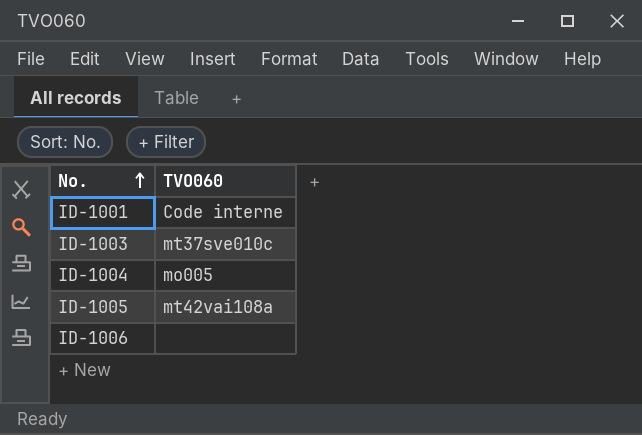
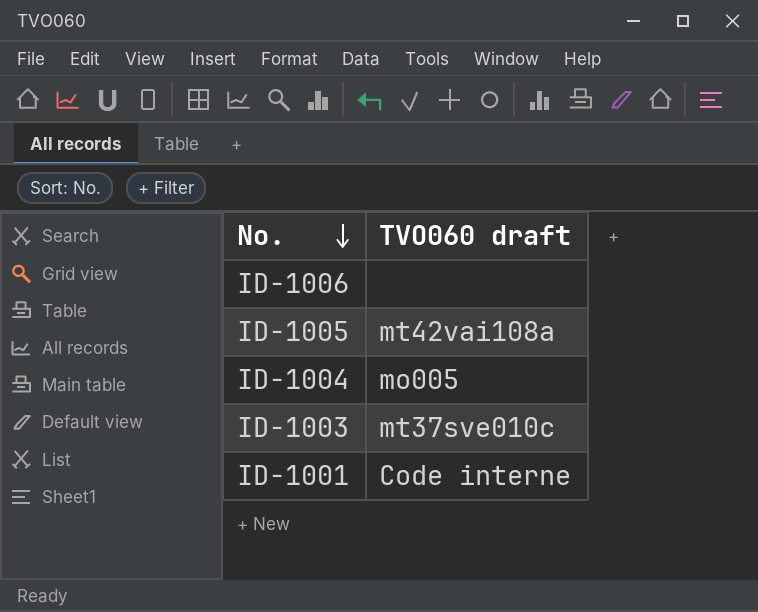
row order: No. ascending -> No. descending
column name: TVO060 -> TVO060 draft

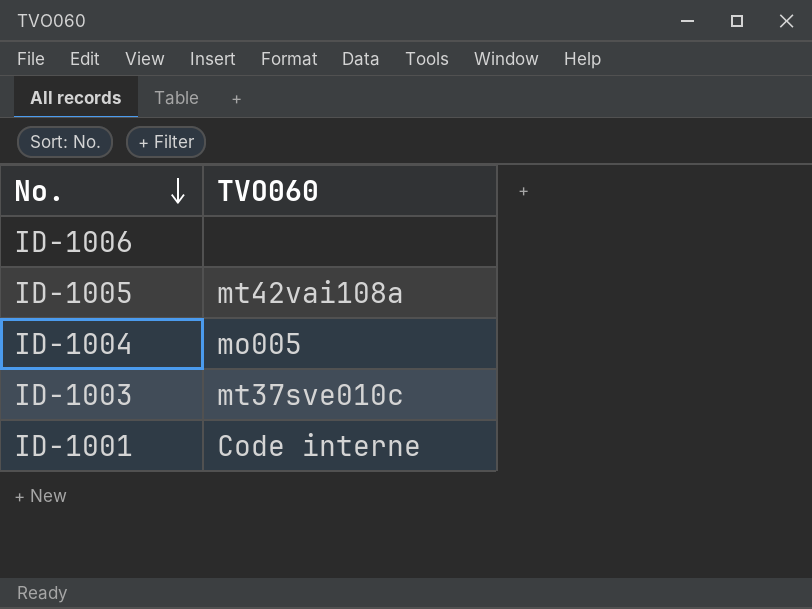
column name: TVO060 draft -> TVO060

